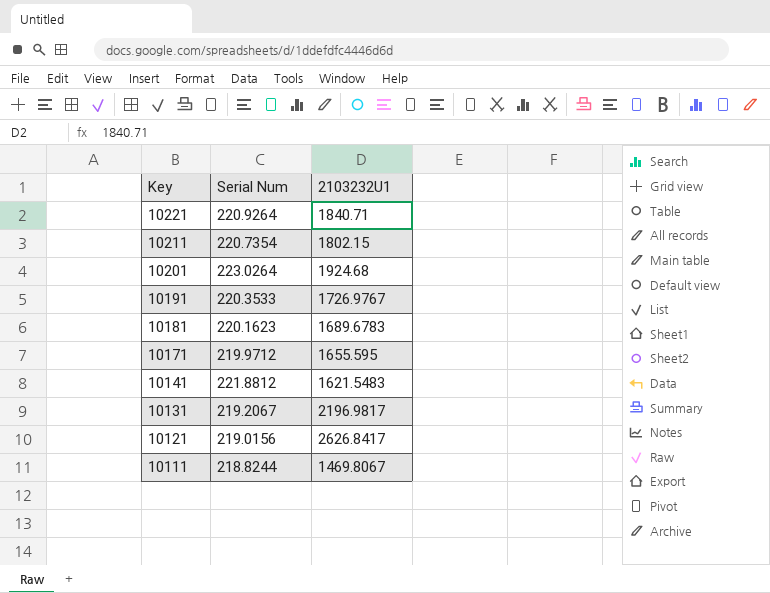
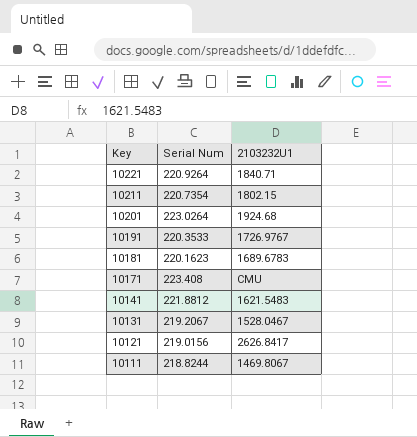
10171 | Serial Num: 219.9712 -> 223.408
10171 | 2103232U1: 1655.595 -> CMU
10131 | 2103232U1: 2196.9817 -> 1528.0467

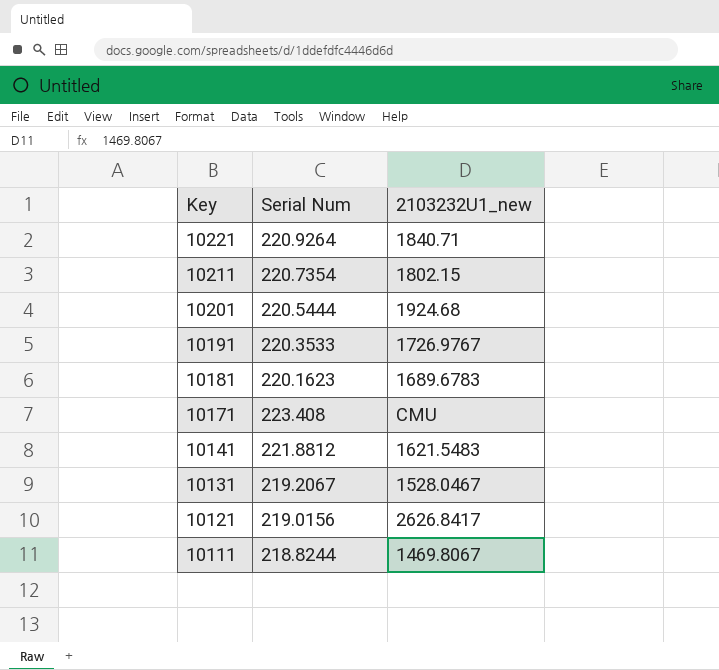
column name: 2103232U1 -> 2103232U1_new
10201 | Serial Num: 223.0264 -> 220.5444

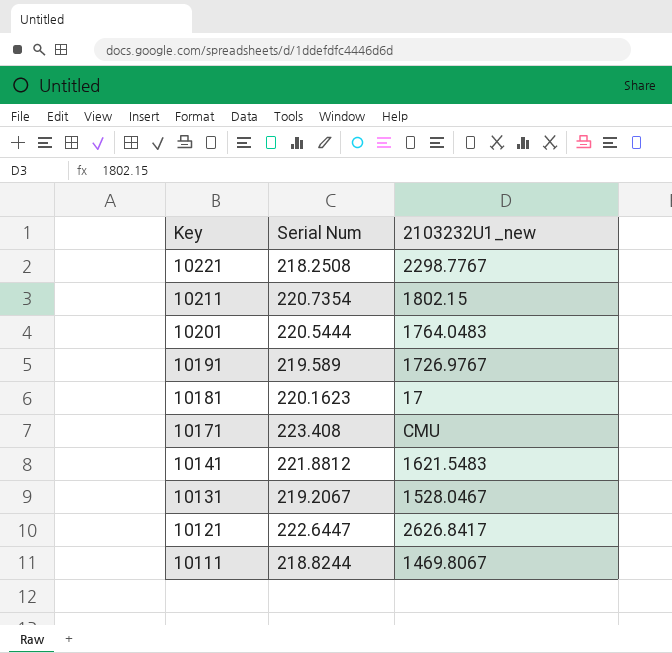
10221 | Serial Num: 220.9264 -> 218.2508
10221 | 2103232U1_new: 1840.71 -> 2298.7767
10201 | 2103232U1_new: 1924.68 -> 1764.0483
10191 | Serial Num: 220.3533 -> 219.589
10181 | 2103232U1_new: 1689.6783 -> 17
10121 | Serial Num: 219.0156 -> 222.6447

